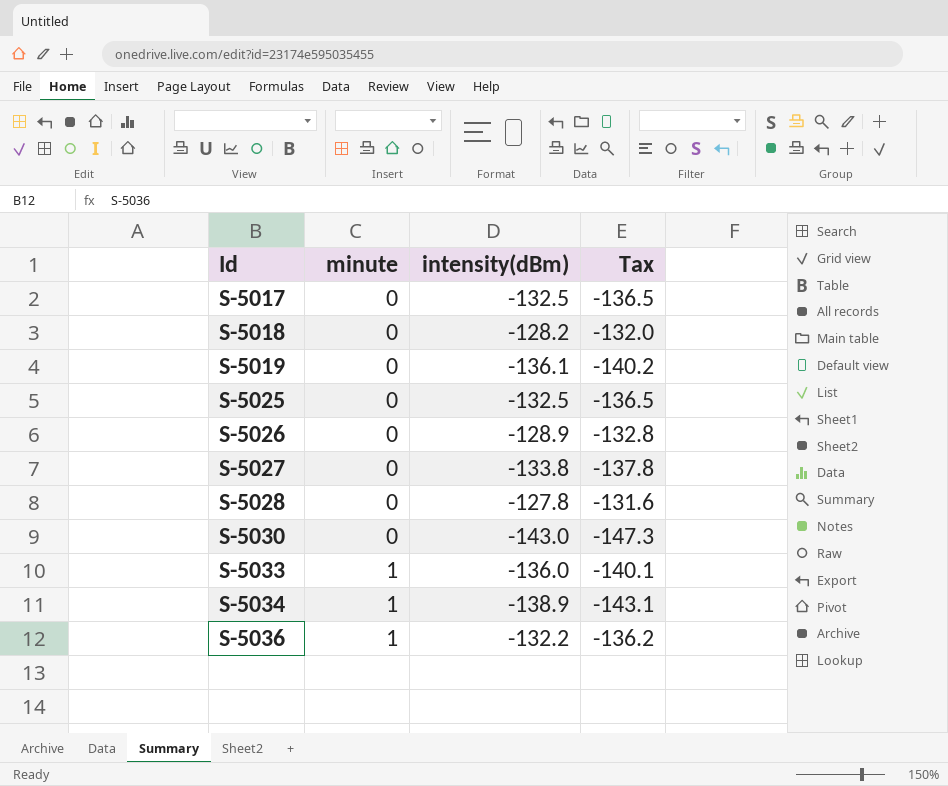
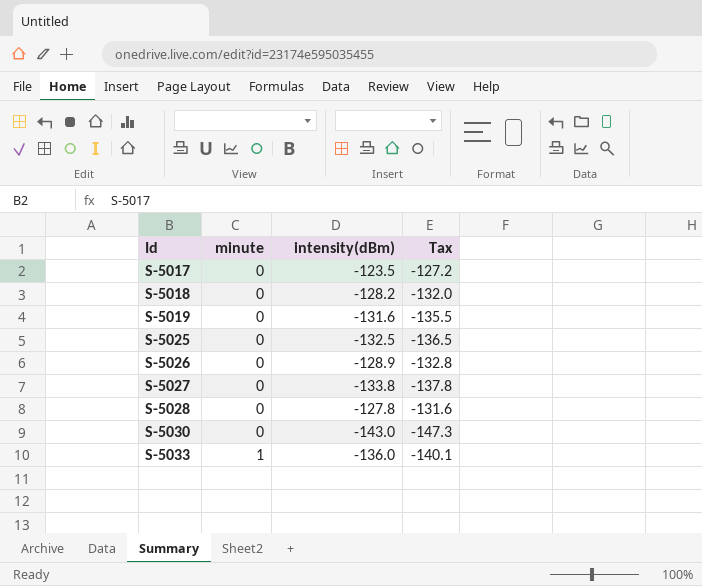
row S-5034: 1 | -138.9 | -143.1 -> none
row S-5036: 1 | -132.2 | -136.2 -> none
S-5017 | intensity(dBm): -132.5 -> -123.5
S-5017 | Tax: -136.5 -> -127.2
S-5019 | intensity(dBm): -136.1 -> -131.6
S-5019 | Tax: -140.2 -> -135.5

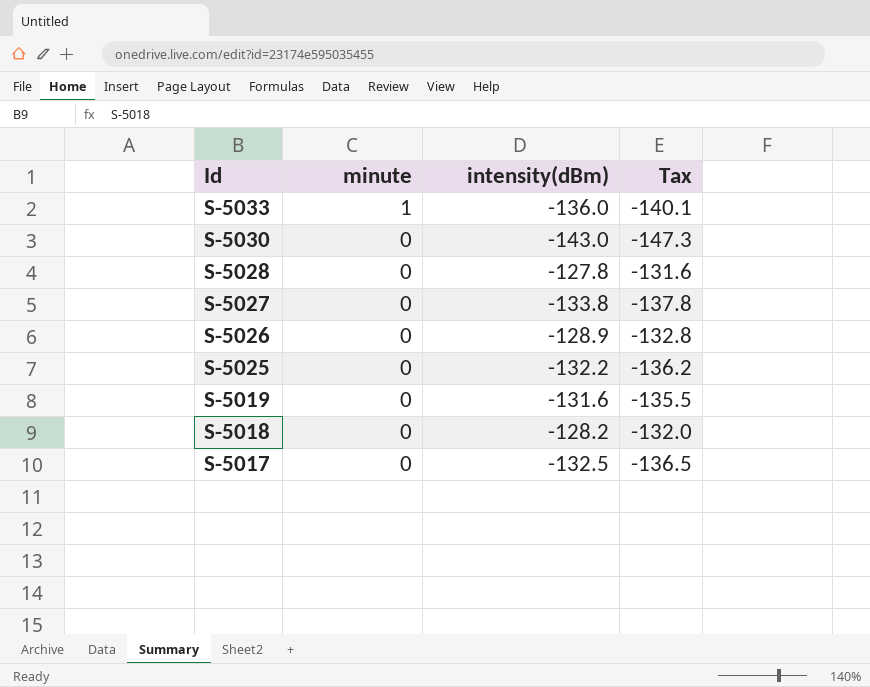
row order: Id ascending -> Id descending
S-5025 | intensity(dBm): -132.5 -> -132.2
S-5025 | Tax: -136.5 -> -136.2
S-5017 | intensity(dBm): -123.5 -> -132.5
S-5017 | Tax: -127.2 -> -136.5

